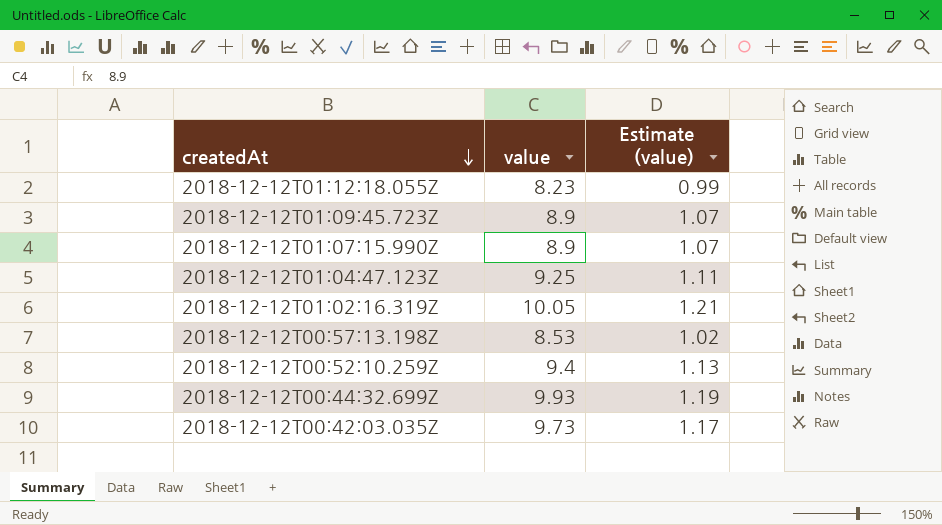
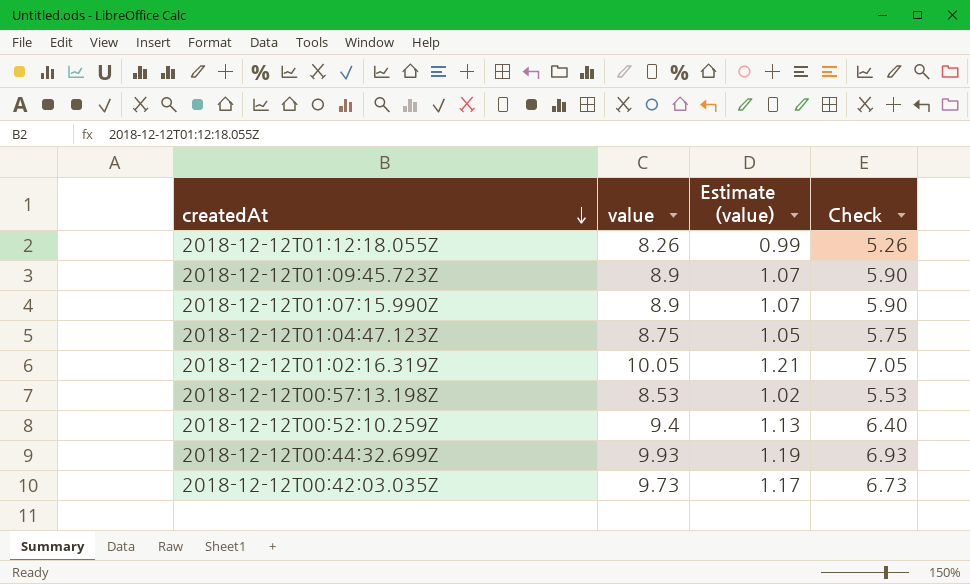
column Check | formula: none -> [value] - 3
2018-12-12T01:12:18.055Z | value: 8.23 -> 8.26
2018-12-12T01:04:47.123Z | value: 9.25 -> 8.75
2018-12-12T01:04:47.123Z | Estimate (value): 1.11 -> 1.05

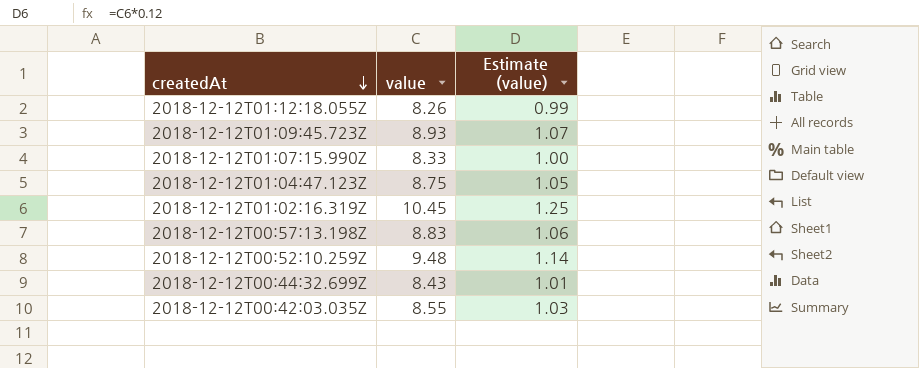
column Check | formula: [value] - 3 -> none
2018-12-12T01:09:45.723Z | value: 8.9 -> 8.93
2018-12-12T01:07:15.990Z | value: 8.9 -> 8.33
2018-12-12T01:07:15.990Z | Estimate (value): 1.07 -> 1.00
2018-12-12T01:02:16.319Z | value: 10.05 -> 10.45
2018-12-12T01:02:16.319Z | Estimate (value): 1.21 -> 1.25
2018-12-12T00:57:13.198Z | value: 8.53 -> 8.83
2018-12-12T00:57:13.198Z | Estimate (value): 1.02 -> 1.06
2018-12-12T00:52:10.259Z | value: 9.4 -> 9.48
2018-12-12T00:52:10.259Z | Estimate (value): 1.13 -> 1.14
2018-12-12T00:44:32.699Z | value: 9.93 -> 8.43
2018-12-12T00:44:32.699Z | Estimate (value): 1.19 -> 1.01
2018-12-12T00:42:03.035Z | value: 9.73 -> 8.55
2018-12-12T00:42:03.035Z | Estimate (value): 1.17 -> 1.03

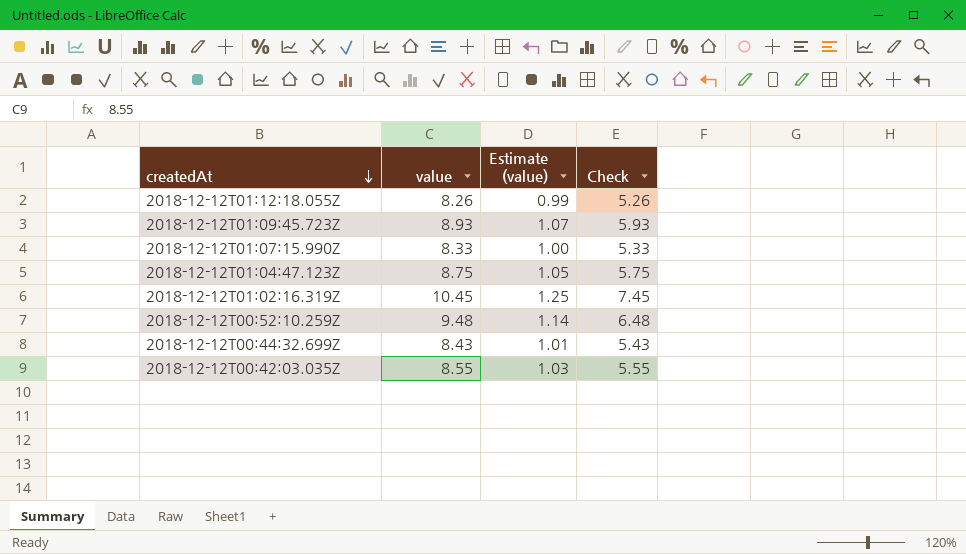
column Check | formula: none -> [value] - 3
row 2018-12-12T00:57:13.198Z: 8.83 | 1.06 -> none

